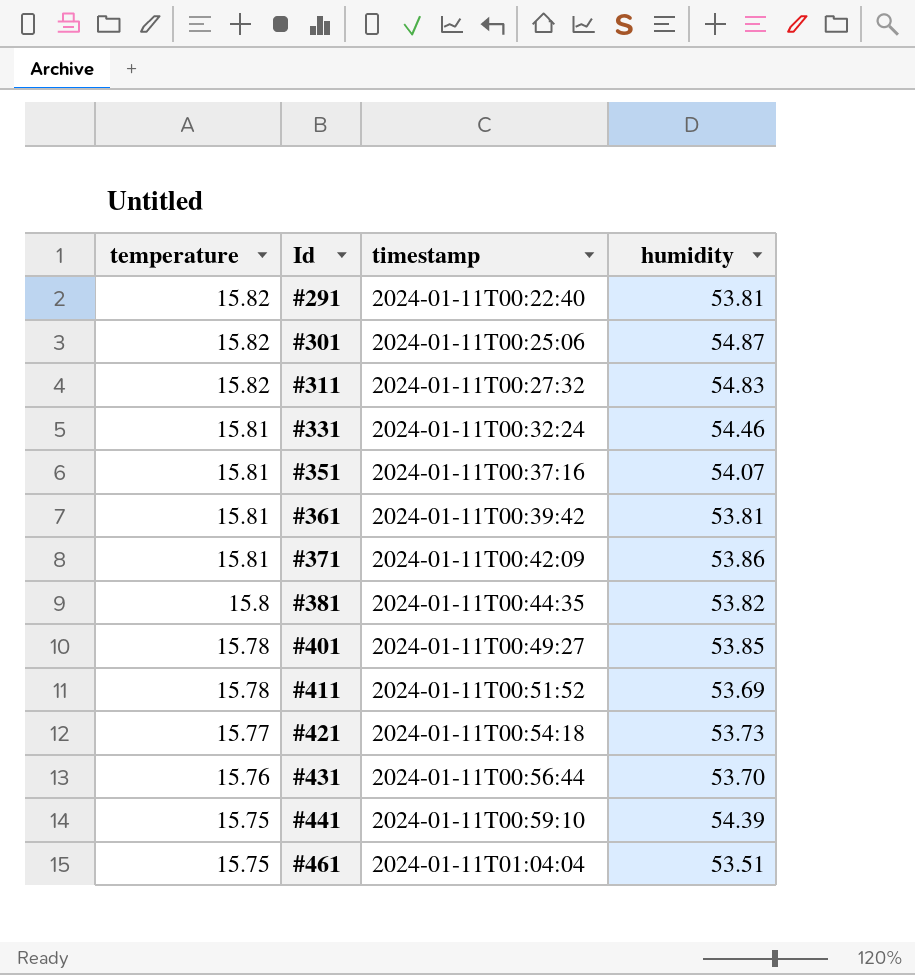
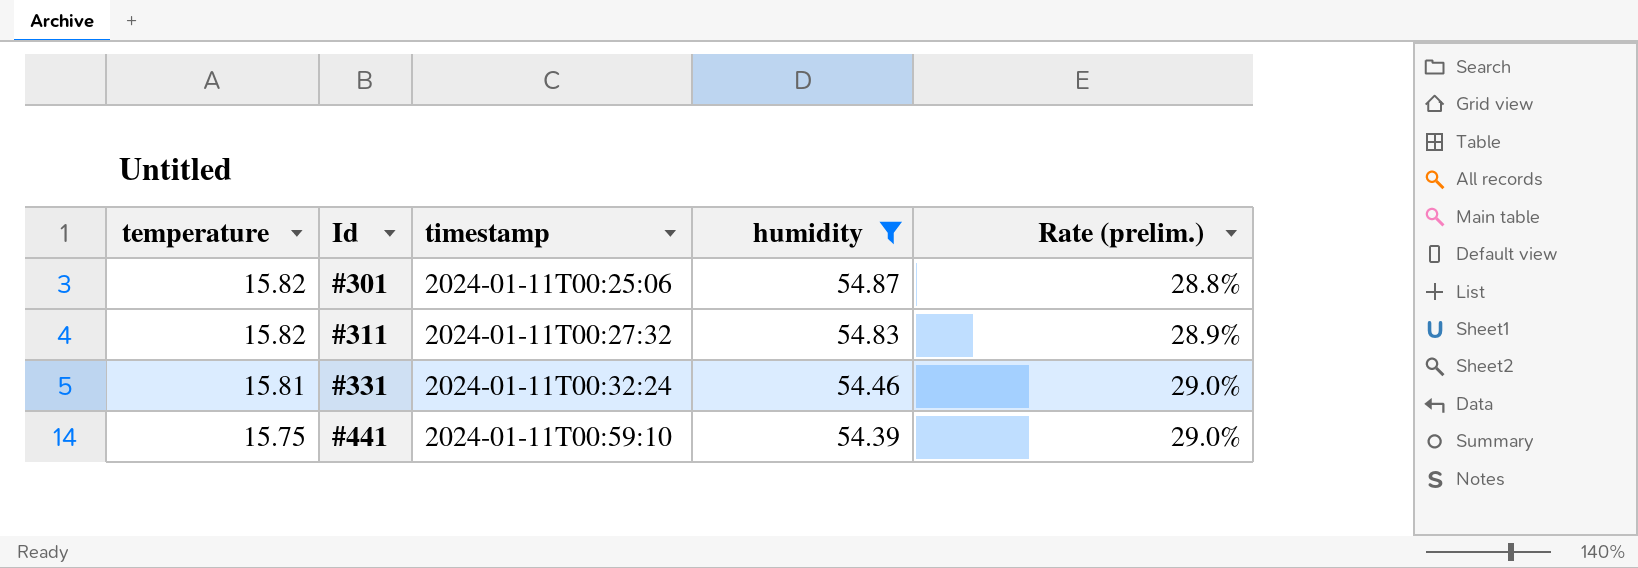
filter: none -> humidity >= 54.39
column Rate (prelim.) | formula: none -> [temperature] / [humidity]

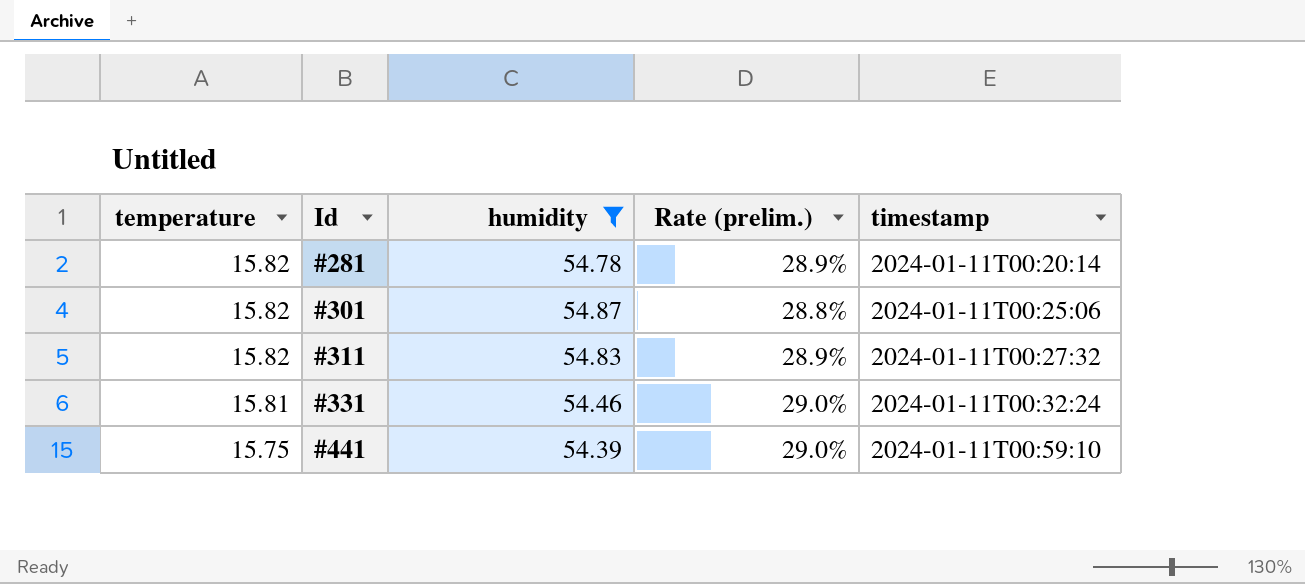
column timestamp | position: 3 -> 5
row #281: none -> 15.82 | 54.78 | 28.9% | 2024-01-11T00:20:14

